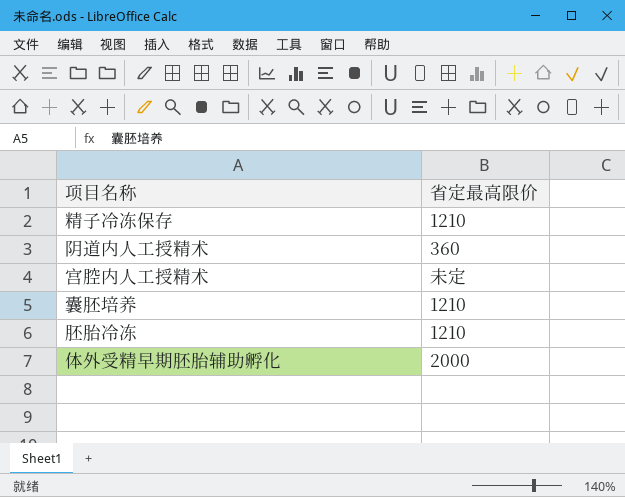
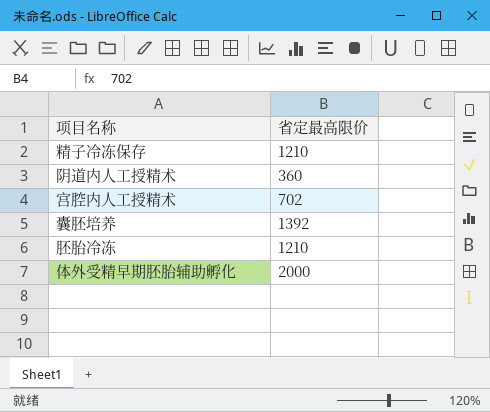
宫腔内人工授精术 | 省定最高限价: 未定 -> 702
囊胚培养 | 省定最高限价: 1210 -> 1392

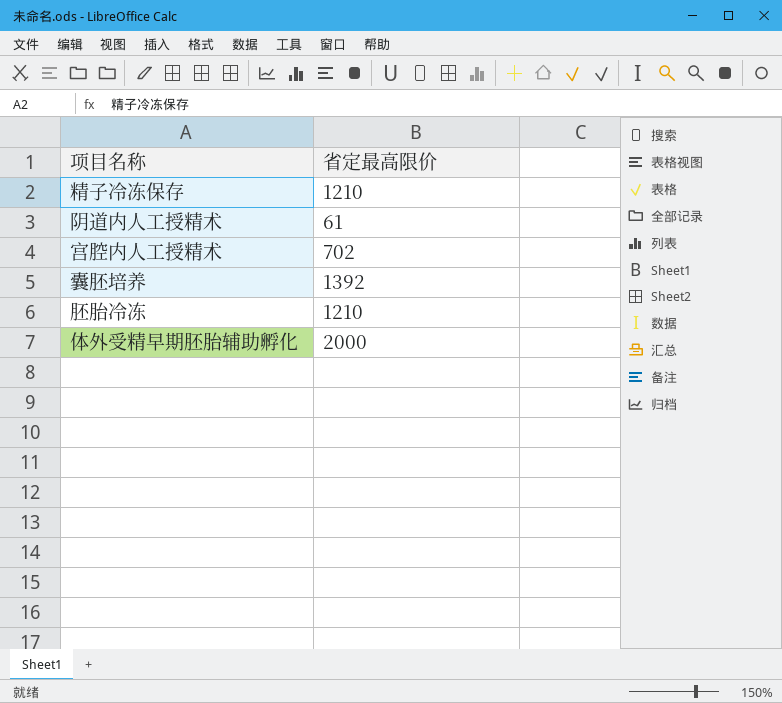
阴道内人工授精术 | 省定最高限价: 360 -> 61

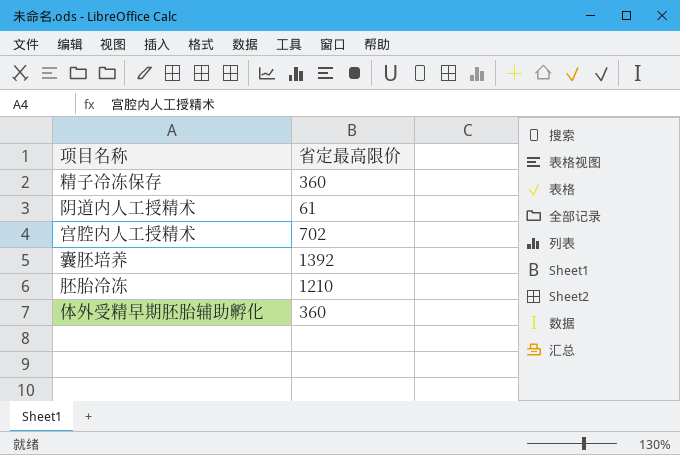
精子冷冻保存 | 省定最高限价: 1210 -> 360
体外受精早期胚胎辅助孵化 | 省定最高限价: 2000 -> 360

